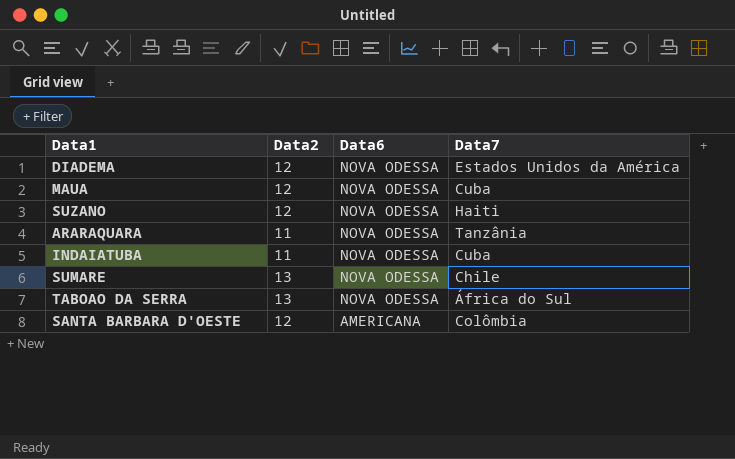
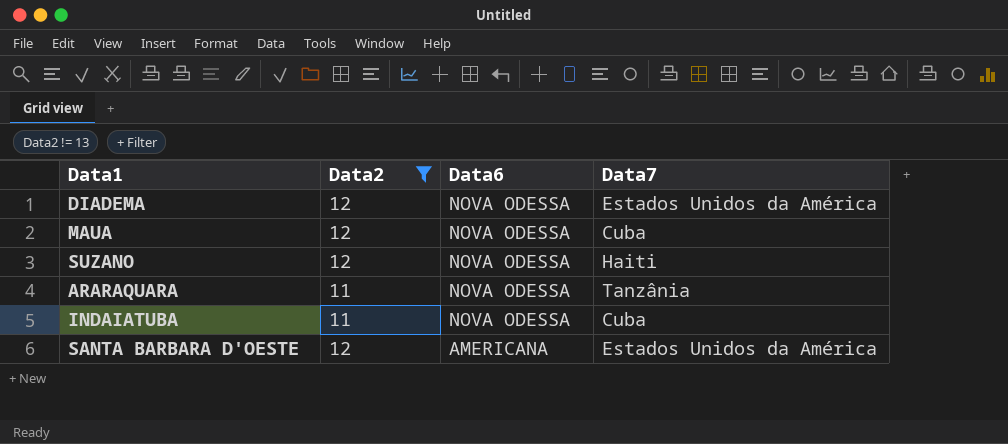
filter: none -> Data2 != 13
SANTA BARBARA D'OESTE | Data7: Colômbia -> Estados Unidos da América

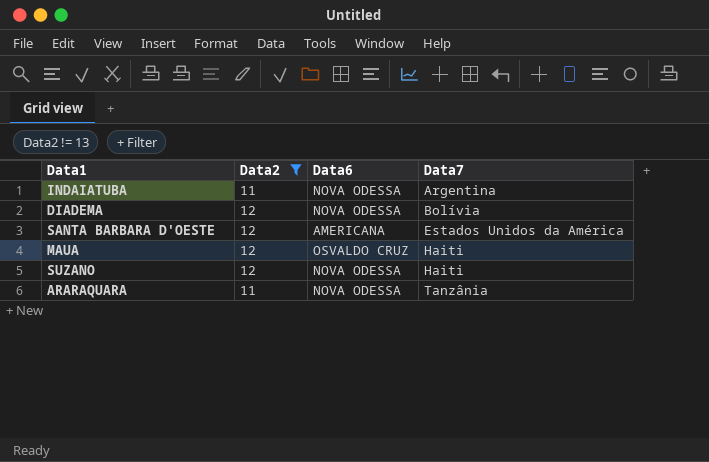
row order: Data6 descending -> Data7 ascending
INDAIATUBA | Data7: Cuba -> Argentina
DIADEMA | Data7: Estados Unidos da América -> Bolívia
MAUA | Data6: NOVA ODESSA -> OSVALDO CRUZ
MAUA | Data7: Cuba -> Haiti

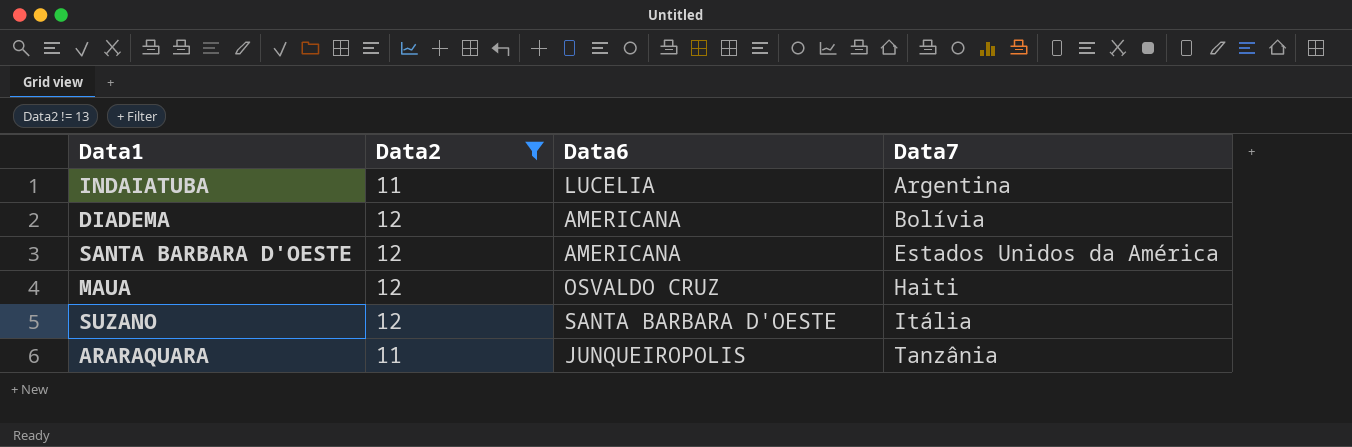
INDAIATUBA | Data6: NOVA ODESSA -> LUCELIA
DIADEMA | Data6: NOVA ODESSA -> AMERICANA
SUZANO | Data6: NOVA ODESSA -> SANTA BARBARA D'OESTE
SUZANO | Data7: Haiti -> Itália
ARARAQUARA | Data6: NOVA ODESSA -> JUNQUEIROPOLIS

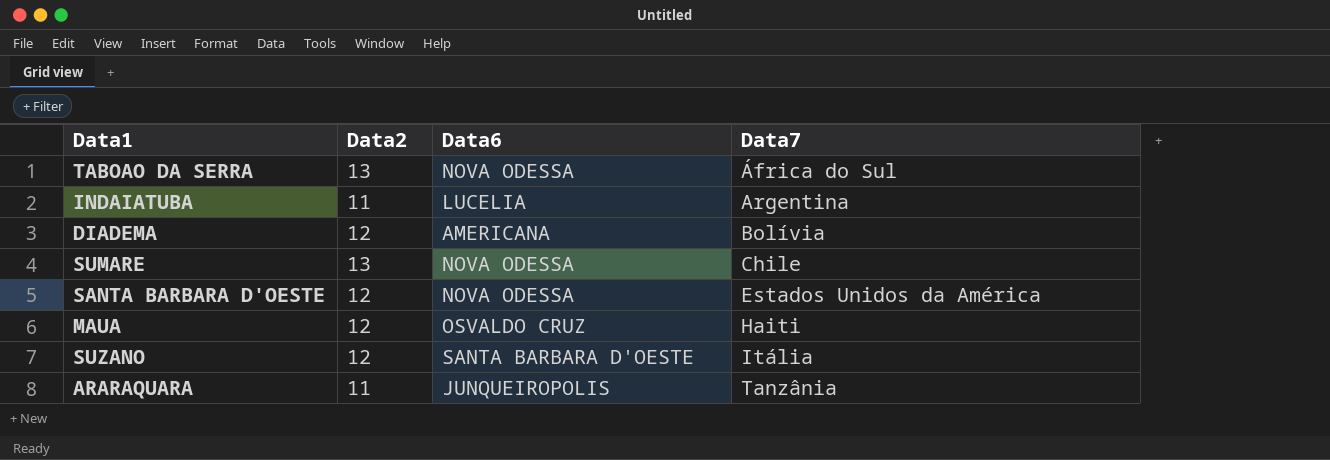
filter: Data2 != 13 -> none
SANTA BARBARA D'OESTE | Data6: AMERICANA -> NOVA ODESSA

